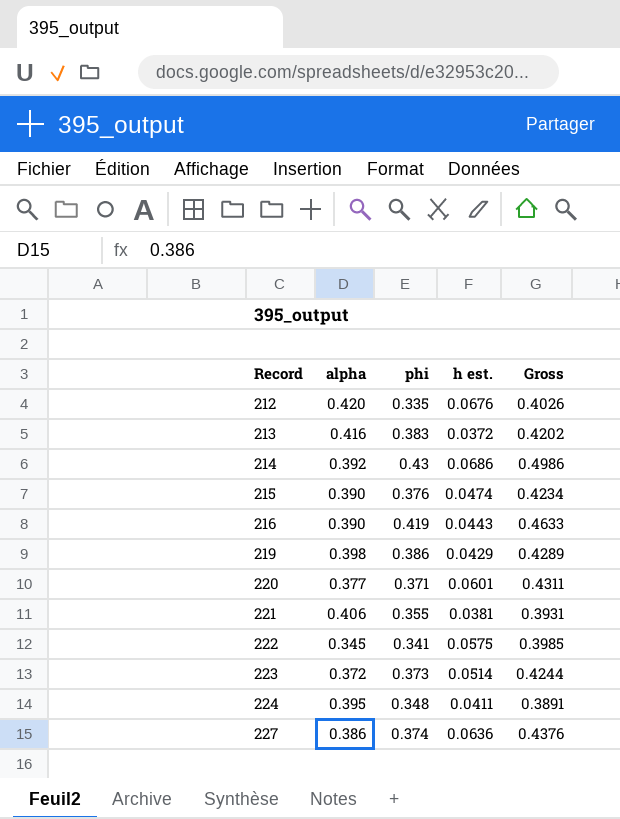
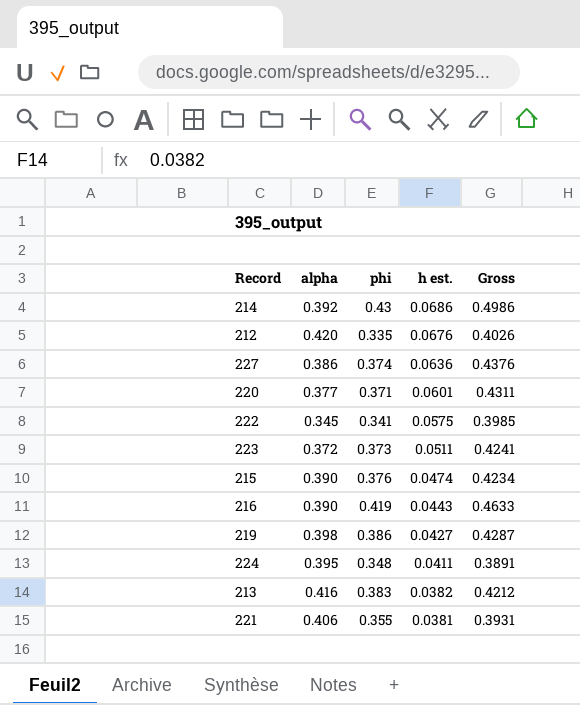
row order: Record ascending -> h est. descending
223 | h est.: 0.0514 -> 0.0511
223 | Gross: 0.4244 -> 0.4241
219 | h est.: 0.0429 -> 0.0427
219 | Gross: 0.4289 -> 0.4287
213 | h est.: 0.0372 -> 0.0382
213 | Gross: 0.4202 -> 0.4212

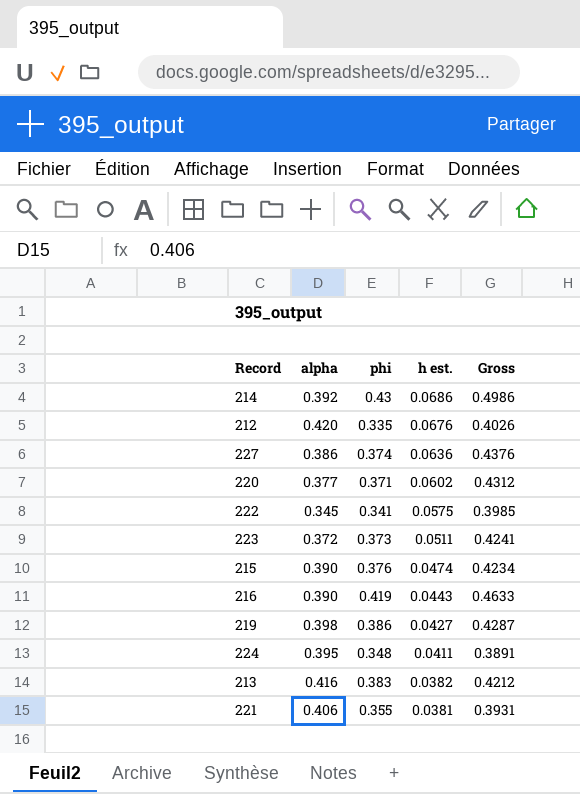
220 | h est.: 0.0601 -> 0.0602
220 | Gross: 0.4311 -> 0.4312

